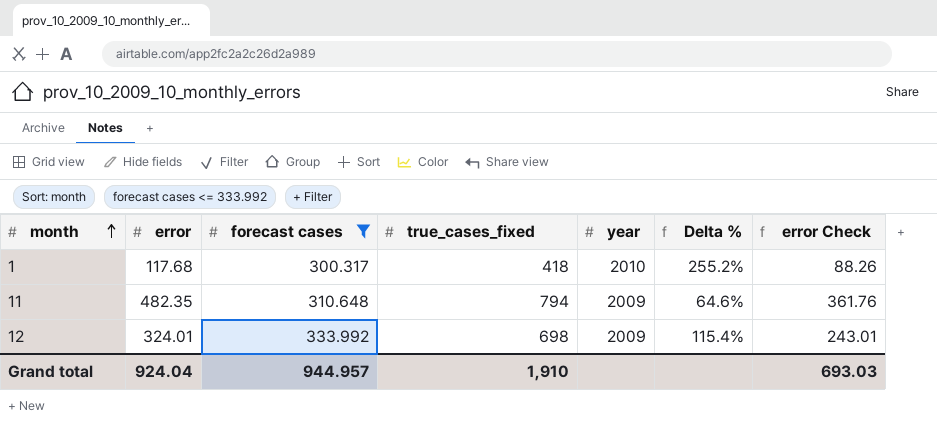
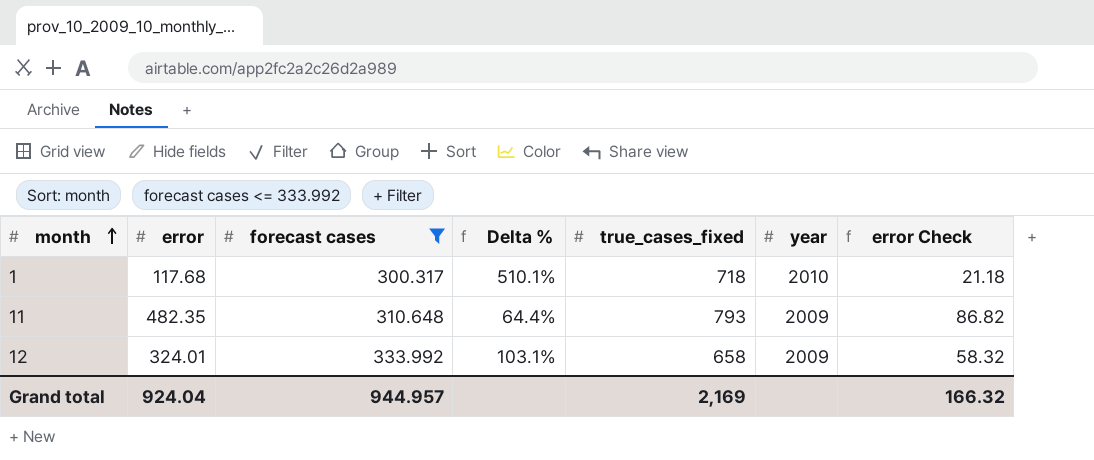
column Delta % | position: 6 -> 4
column error Check | formula: [error] * 0.75 -> [error] * 0.18
1 | Delta %: 255.2% -> 510.1%
1 | true_cases_fixed: 418 -> 718
11 | Delta %: 64.6% -> 64.4%
11 | true_cases_fixed: 794 -> 793
12 | Delta %: 115.4% -> 103.1%
12 | true_cases_fixed: 698 -> 658
Grand total | true_cases_fixed: 1,910 -> 2,169
Grand total | error Check: 693.03 -> 166.32

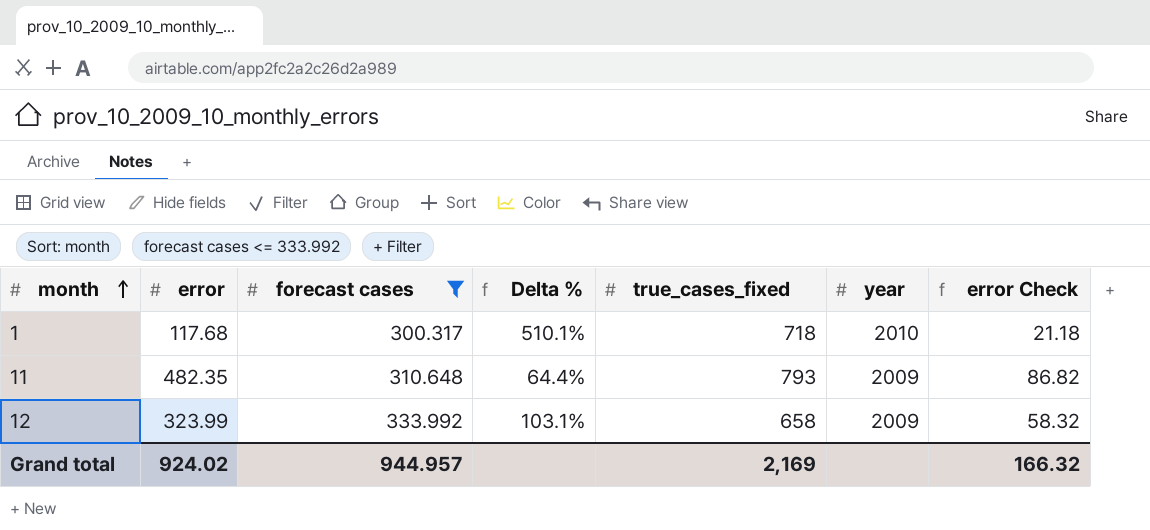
12 | error: 324.01 -> 323.99
Grand total | error: 924.04 -> 924.02

